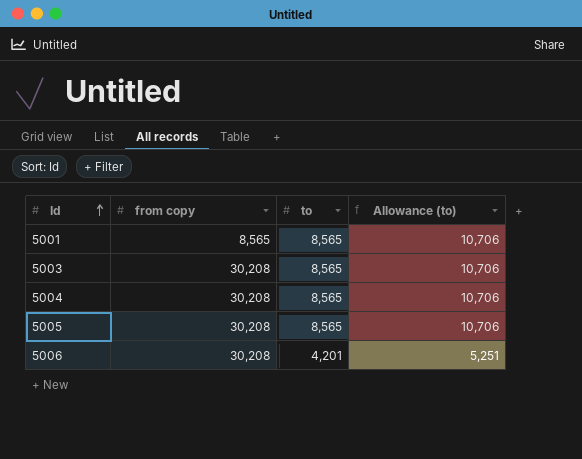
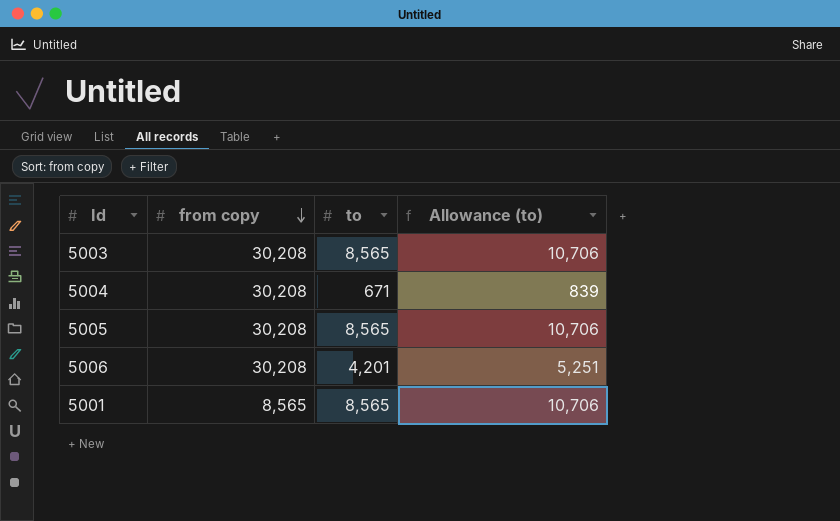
row order: Id ascending -> from copy descending
5004 | to: 8,565 -> 671
5004 | Allowance (to): 10,706 -> 839

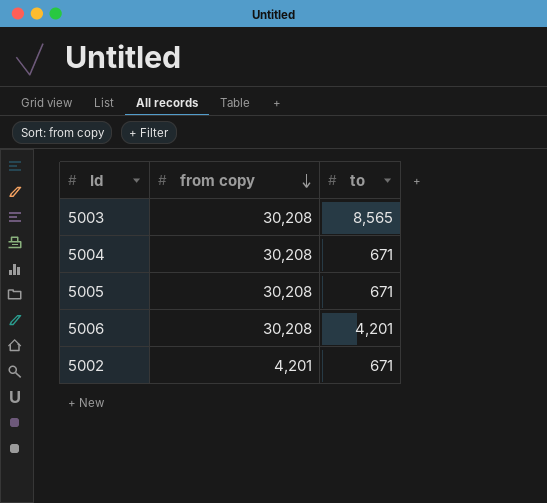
column Allowance (to) | formula: [to] * 1.25 -> none
row 5001: 8,565 | 8,565 | 10,706 -> none
5005 | to: 8,565 -> 671
row 5002: none -> 4,201 | 671

